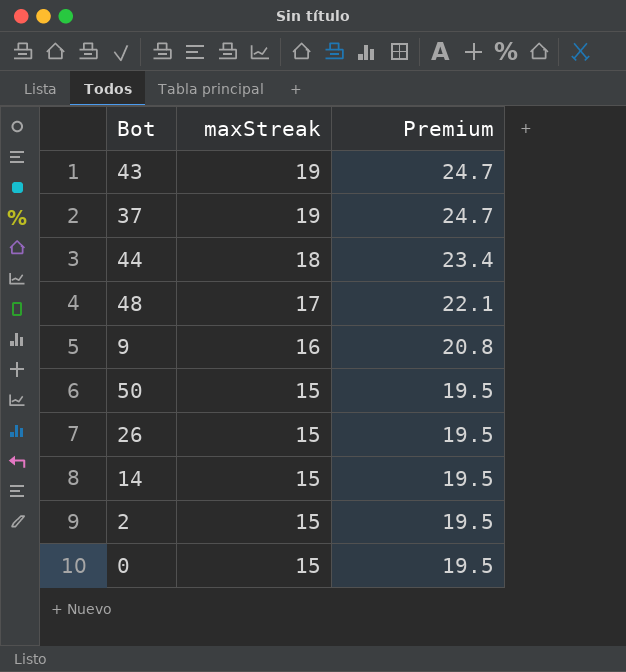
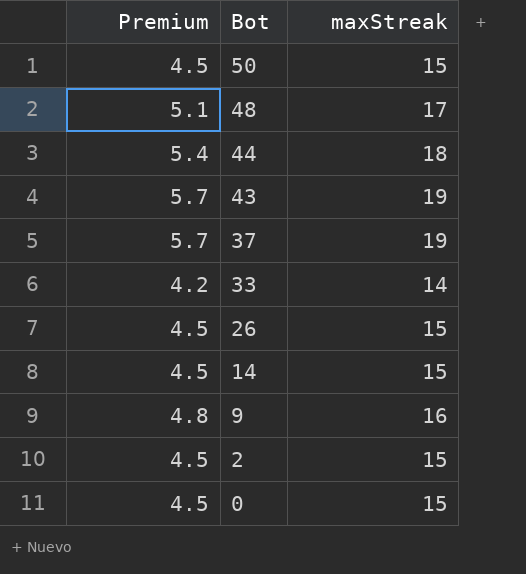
row order: maxStreak descending -> Bot descending
column Premium | formula: [maxStreak] * 1.3 -> [maxStreak] * 0.3
column Premium | position: 3 -> 1
row 33: none -> 4.2 | 14

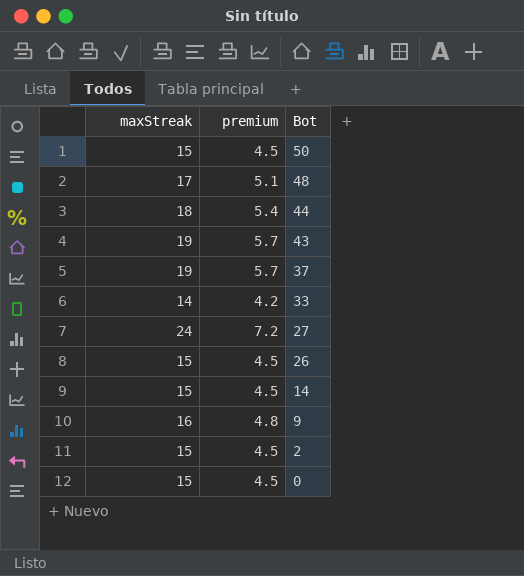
column maxStreak | position: 3 -> 1
column name: Premium -> premium
row 27: none -> 24 | 7.2

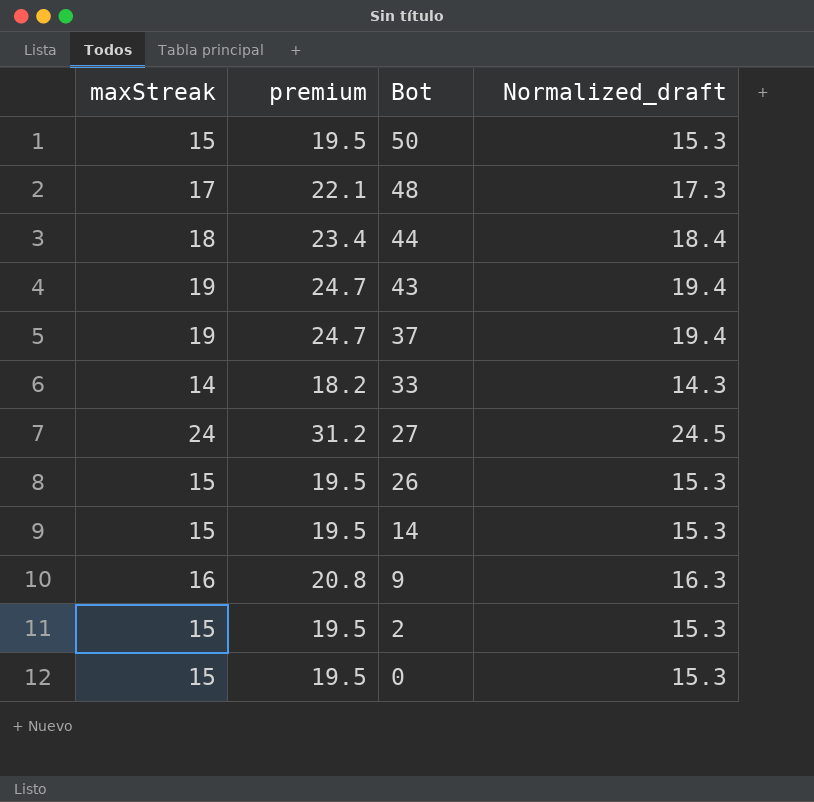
column premium | formula: [maxStreak] * 0.3 -> [maxStreak] * 1.3
column Normalized_draft | formula: none -> [maxStreak] * 1.02

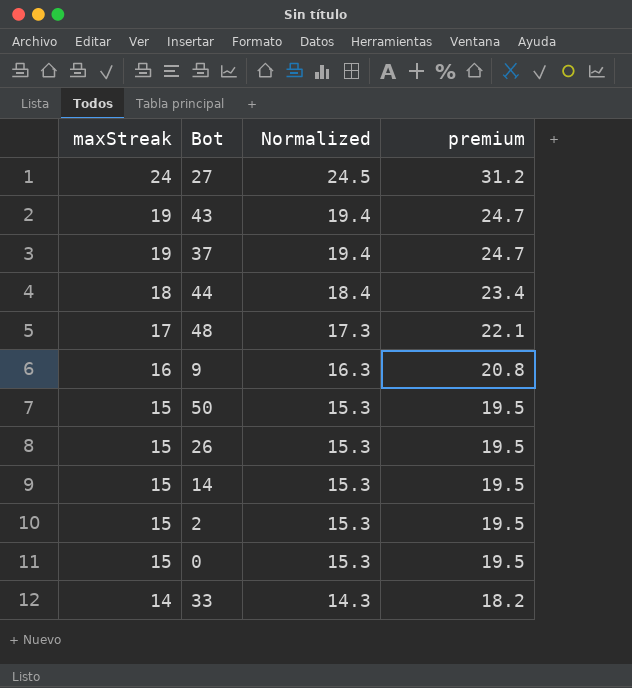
row order: Bot descending -> maxStreak descending
column name: Normalized_draft -> Normalized
column premium | position: 2 -> 4

